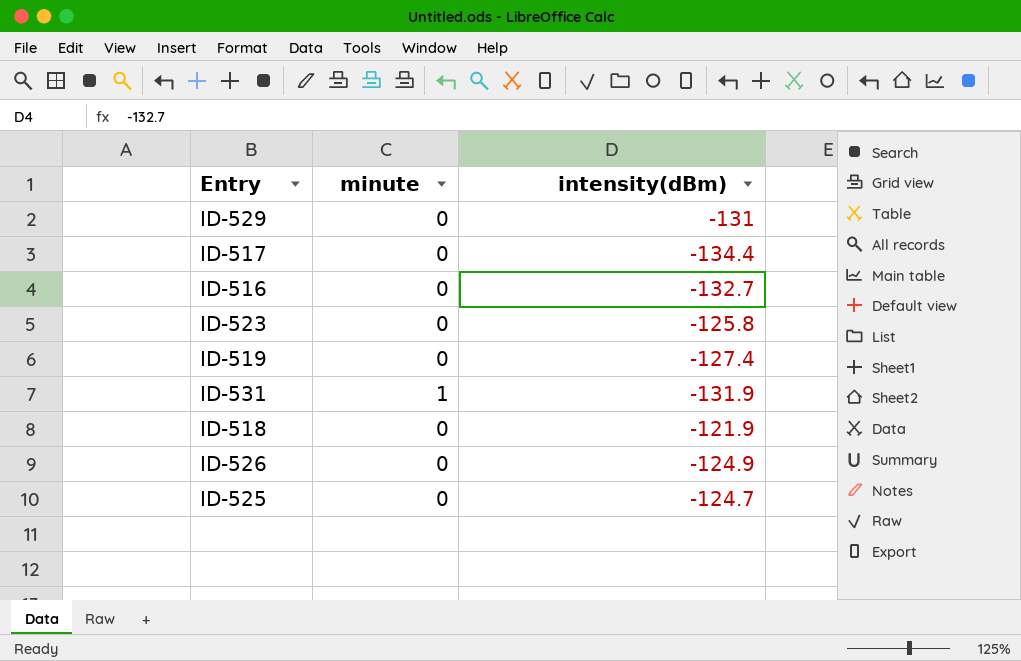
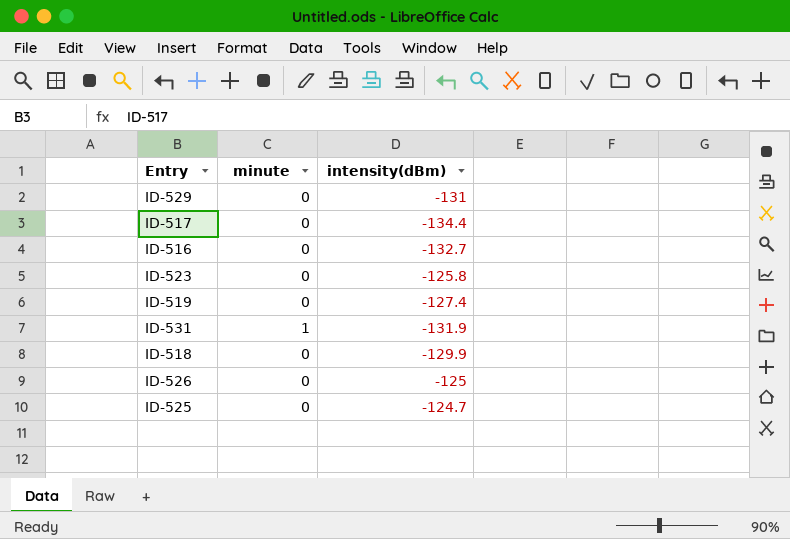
ID-518 | intensity(dBm): -121.9 -> -129.9
ID-526 | intensity(dBm): -124.9 -> -125

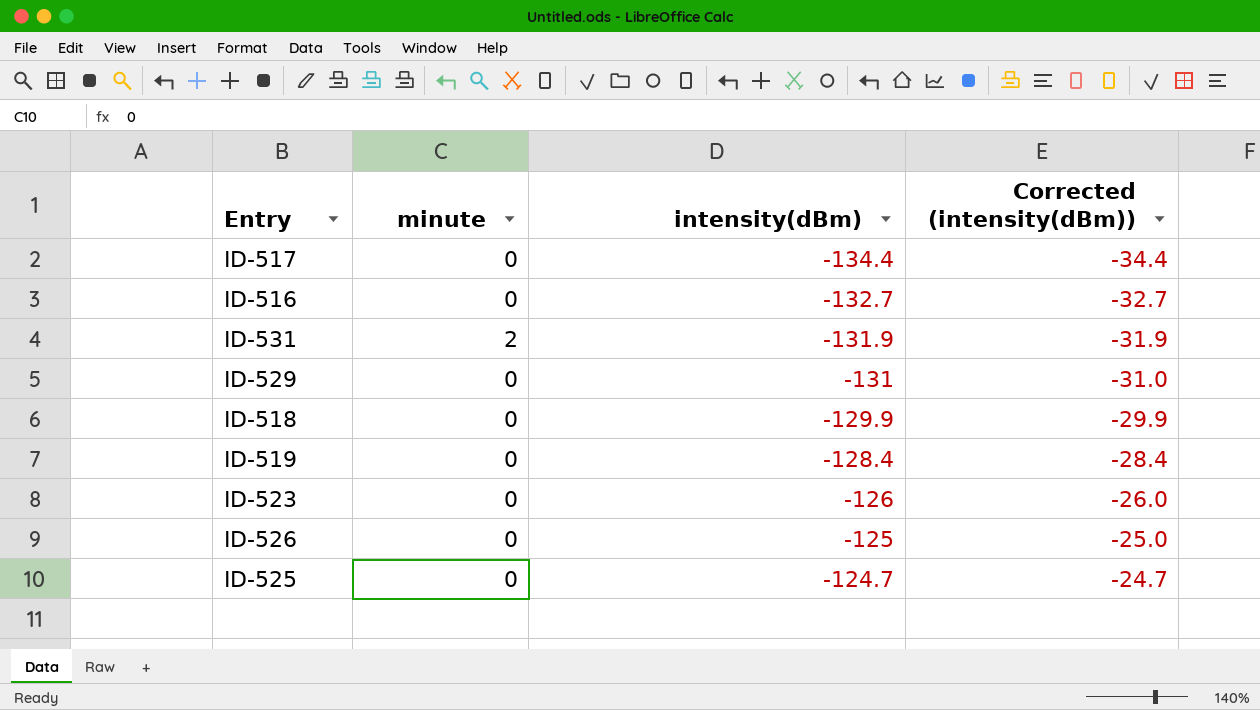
row order: none -> intensity(dBm) ascending
column Corrected (intensity(dBm)) | formula: none -> [intensity(dBm)] + 100
ID-531 | minute: 1 -> 2
ID-519 | intensity(dBm): -127.4 -> -128.4
ID-523 | intensity(dBm): -125.8 -> -126

